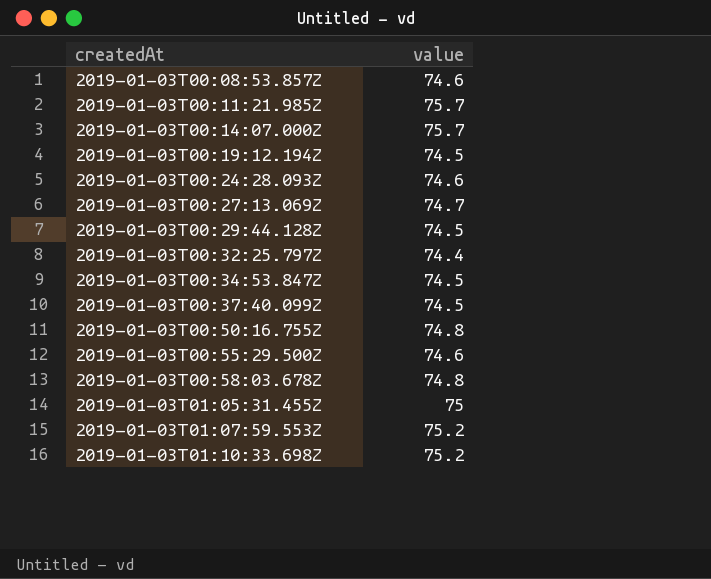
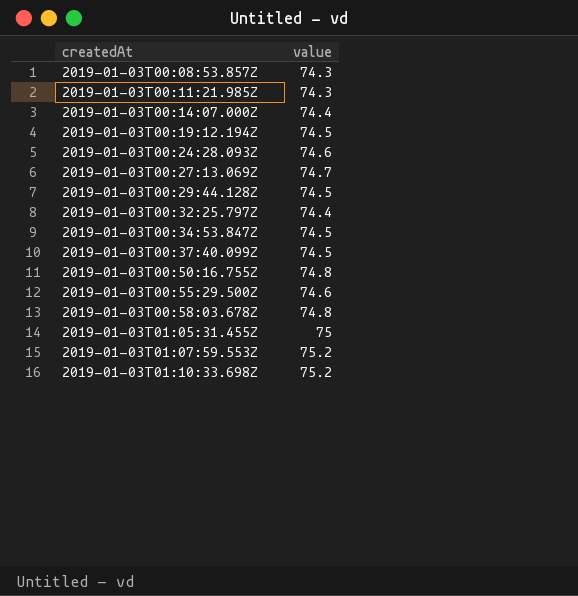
2019-01-03T00:08:53.857Z | value: 74.6 -> 74.3
2019-01-03T00:11:21.985Z | value: 75.7 -> 74.3
2019-01-03T00:14:07.000Z | value: 75.7 -> 74.4

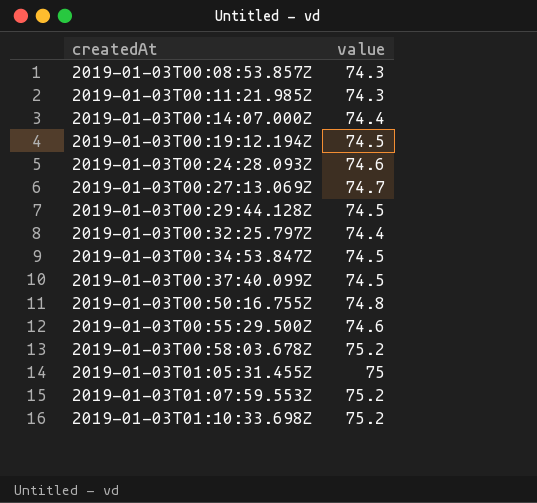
2019-01-03T00:58:03.678Z | value: 74.8 -> 75.2

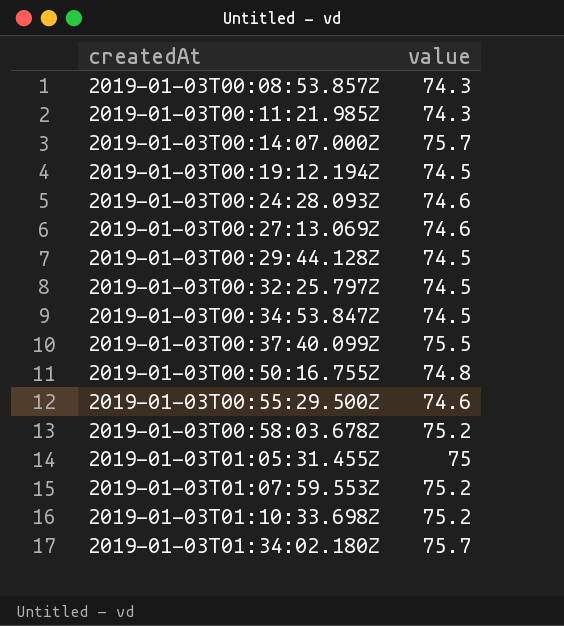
2019-01-03T00:14:07.000Z | value: 74.4 -> 75.7
2019-01-03T00:27:13.069Z | value: 74.7 -> 74.6
2019-01-03T00:32:25.797Z | value: 74.4 -> 74.5
2019-01-03T00:37:40.099Z | value: 74.5 -> 75.5
row 2019-01-03T01:34:02.180Z: none -> 75.7

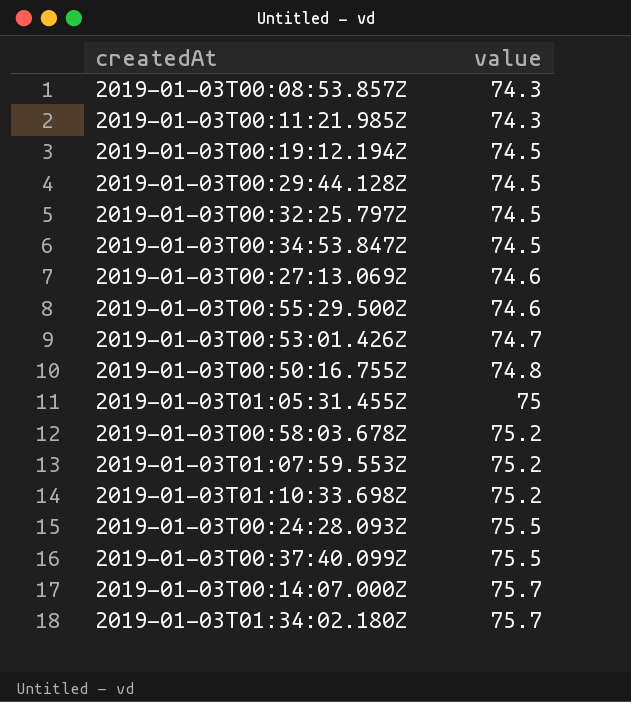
row order: createdAt ascending -> value ascending
row 2019-01-03T00:53:01.426Z: none -> 74.7
2019-01-03T00:24:28.093Z | value: 74.6 -> 75.5

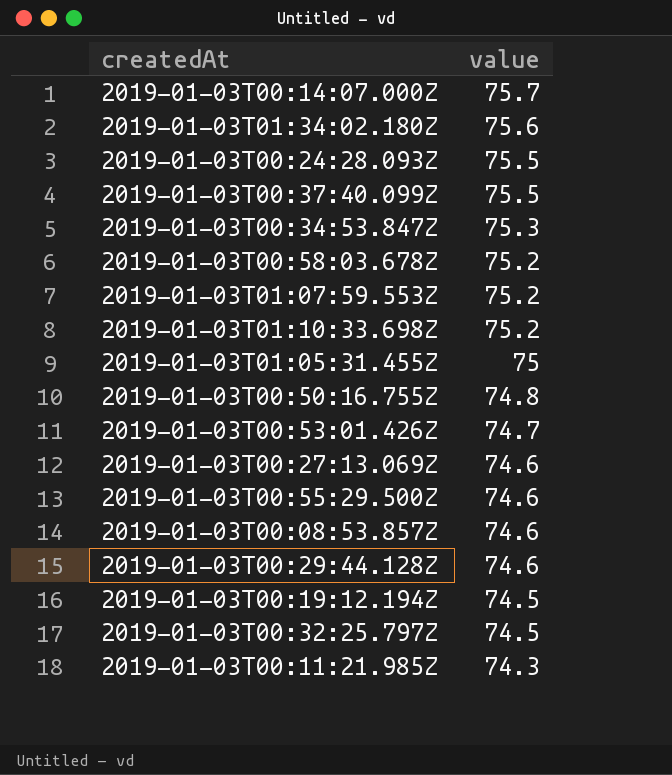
row order: value ascending -> value descending
2019-01-03T01:34:02.180Z | value: 75.7 -> 75.6
2019-01-03T00:34:53.847Z | value: 74.5 -> 75.3
2019-01-03T00:08:53.857Z | value: 74.3 -> 74.6
2019-01-03T00:29:44.128Z | value: 74.5 -> 74.6

